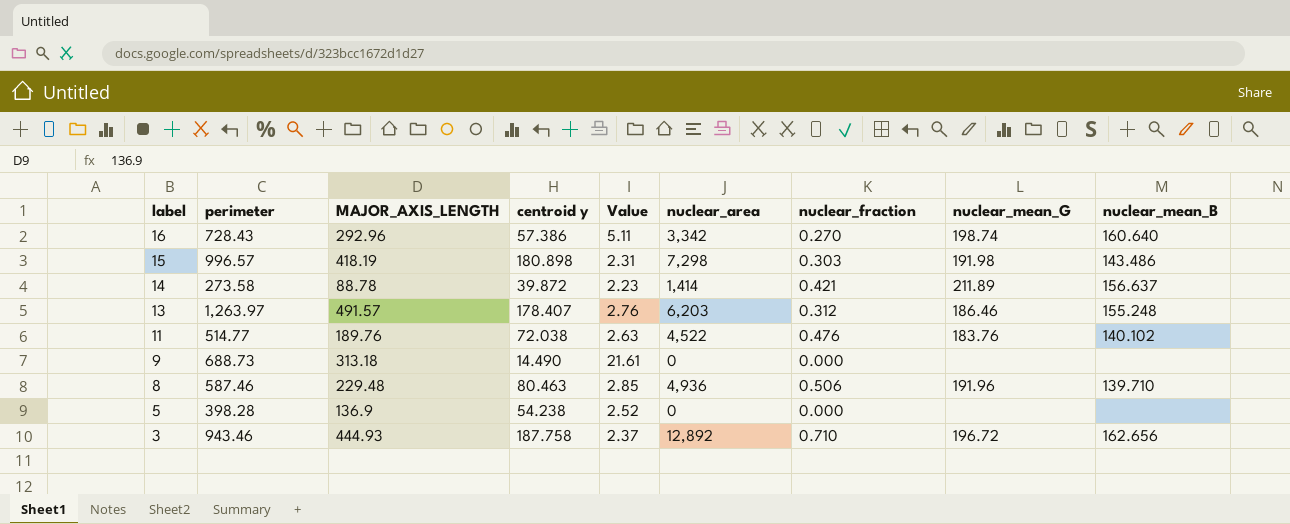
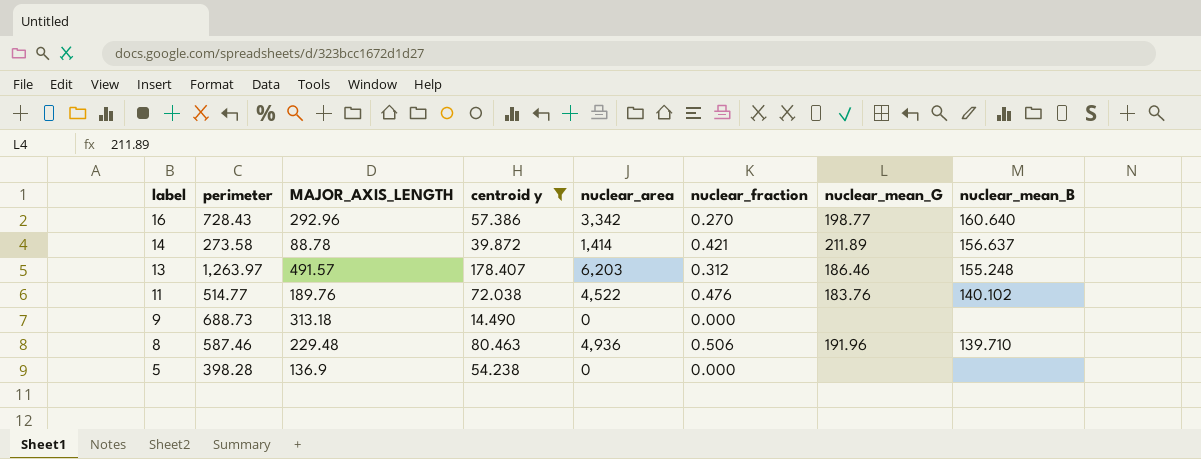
filter: none -> centroid y <= 178.407
column Value | formula: [MAJOR_AXIS_LENGTH] / [centroid y] -> none
16 | nuclear_mean_G: 198.74 -> 198.77

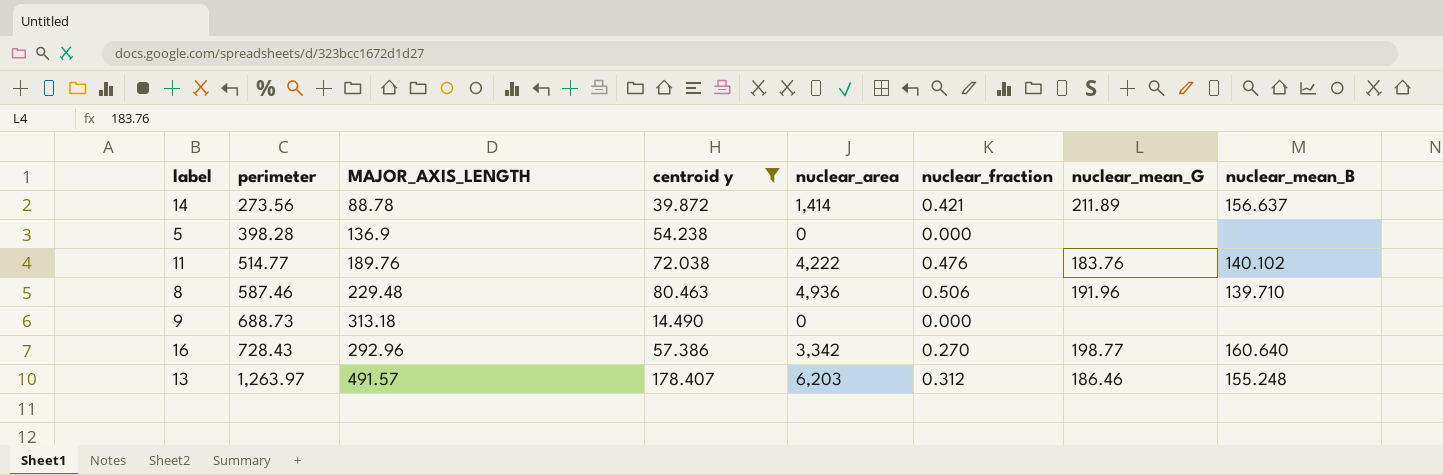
row order: label descending -> perimeter ascending
14 | perimeter: 273.58 -> 273.56
11 | nuclear_area: 4,522 -> 4,222

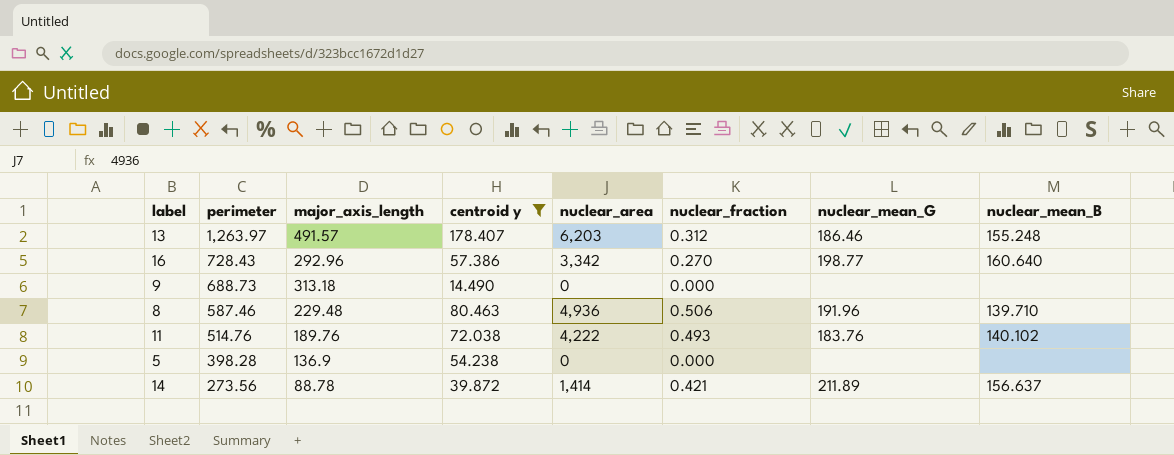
row order: perimeter ascending -> perimeter descending
column name: MAJOR_AXIS_LENGTH -> major_axis_length
11 | perimeter: 514.77 -> 514.76
11 | nuclear_fraction: 0.476 -> 0.493

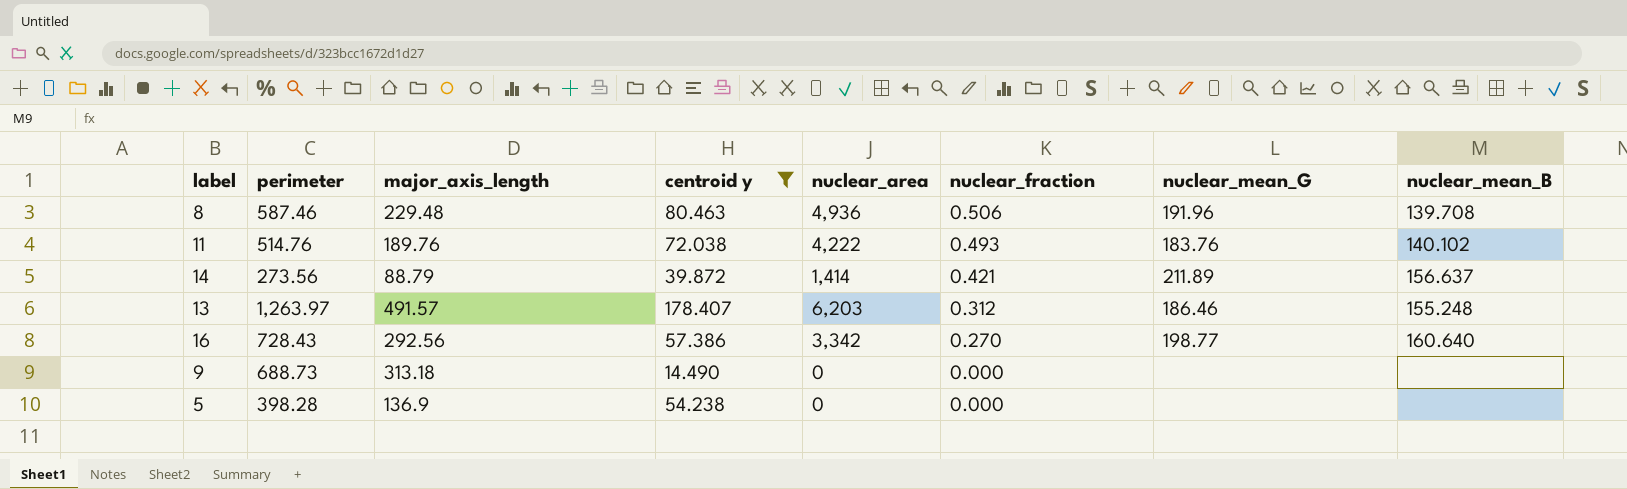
row order: perimeter descending -> nuclear_fraction descending
8 | nuclear_mean_B: 139.710 -> 139.708
14 | major_axis_length: 88.78 -> 88.79
16 | major_axis_length: 292.96 -> 292.56

